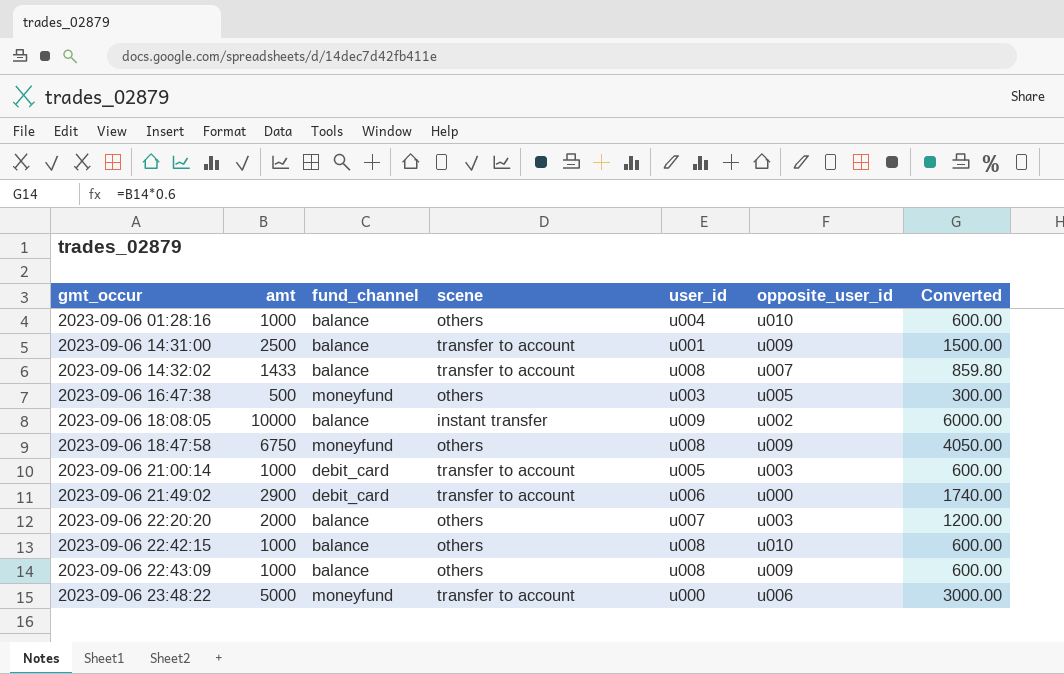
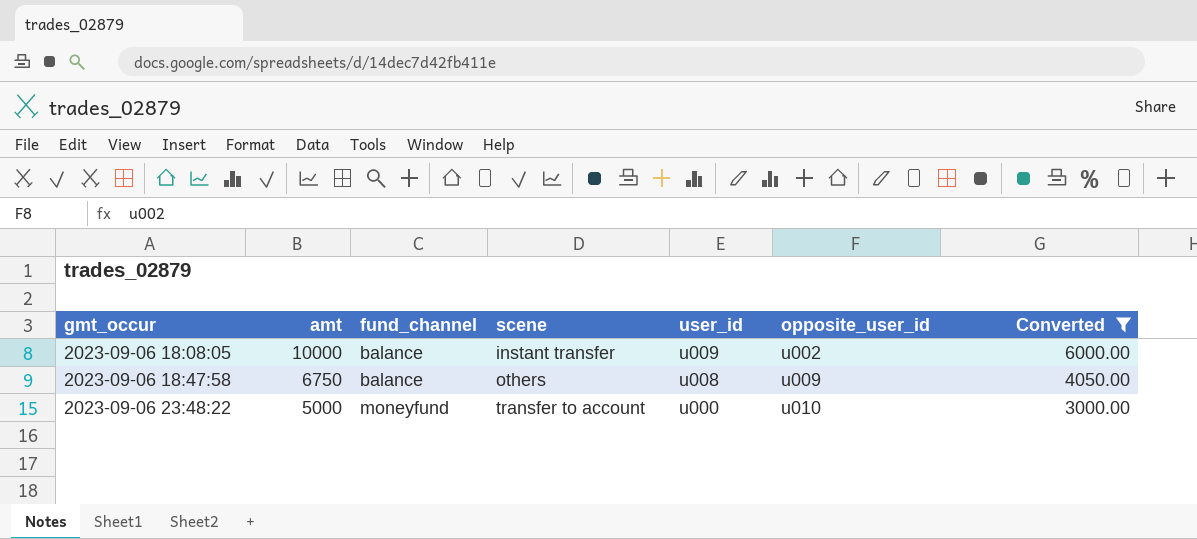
filter: none -> Converted >= 3000.00
2023-09-06 18:47:58 | fund_channel: moneyfund -> balance
2023-09-06 23:48:22 | opposite_user_id: u006 -> u010

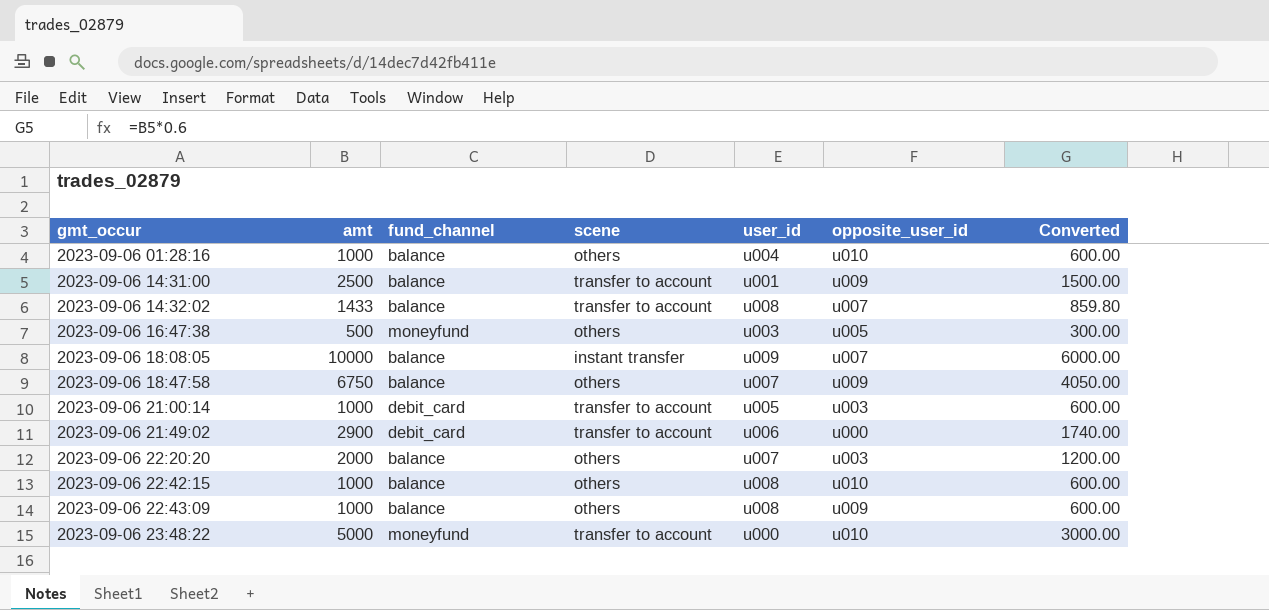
filter: Converted >= 3000.00 -> none
2023-09-06 18:08:05 | opposite_user_id: u002 -> u007
2023-09-06 18:47:58 | user_id: u008 -> u007

